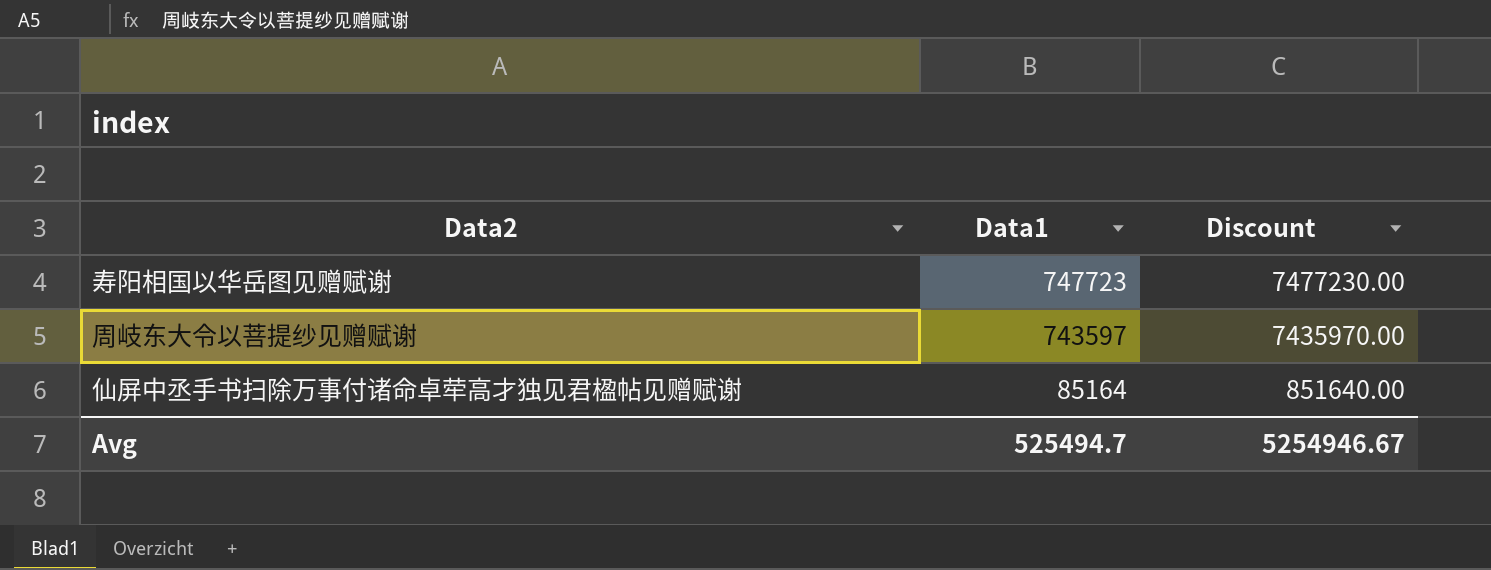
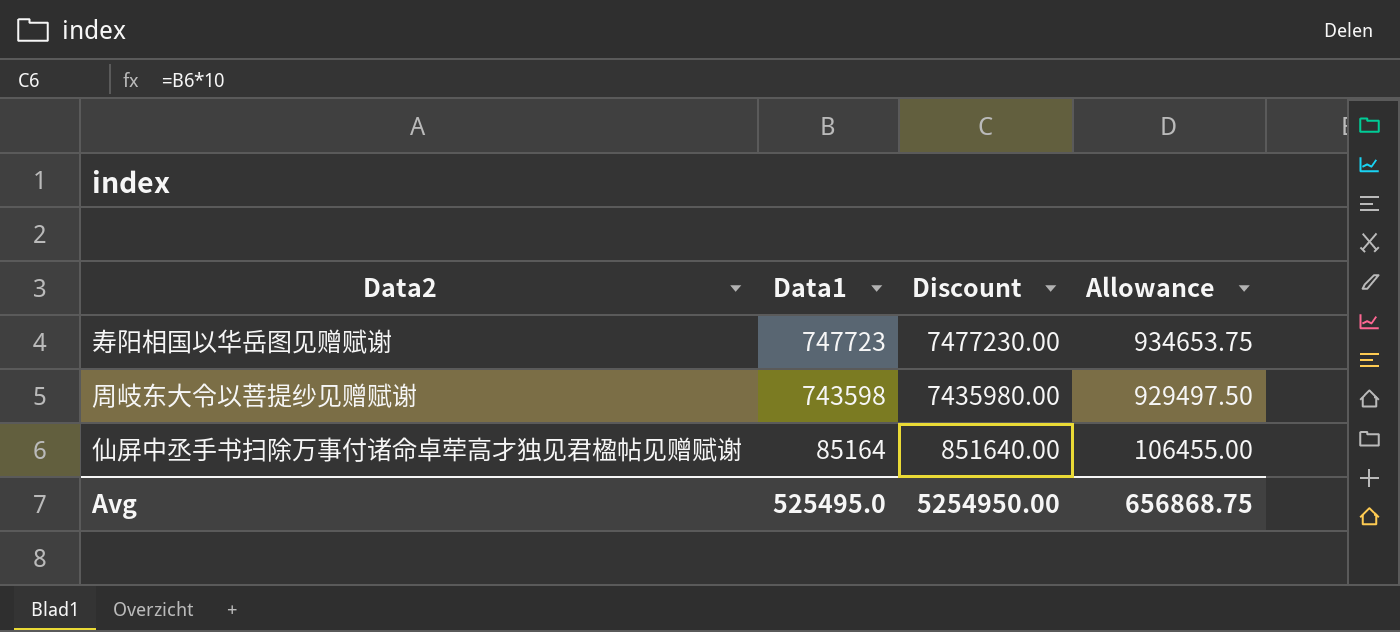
column Allowance | formula: none -> [Data1] * 1.25
周岐东大令以菩提纱见赠赋谢 | Data1: 743597 -> 743598
周岐东大令以菩提纱见赠赋谢 | Discount: 7435970.00 -> 7435980.00
Avg | Data1: 525494.7 -> 525495.0
Avg | Discount: 5254946.67 -> 5254950.00

